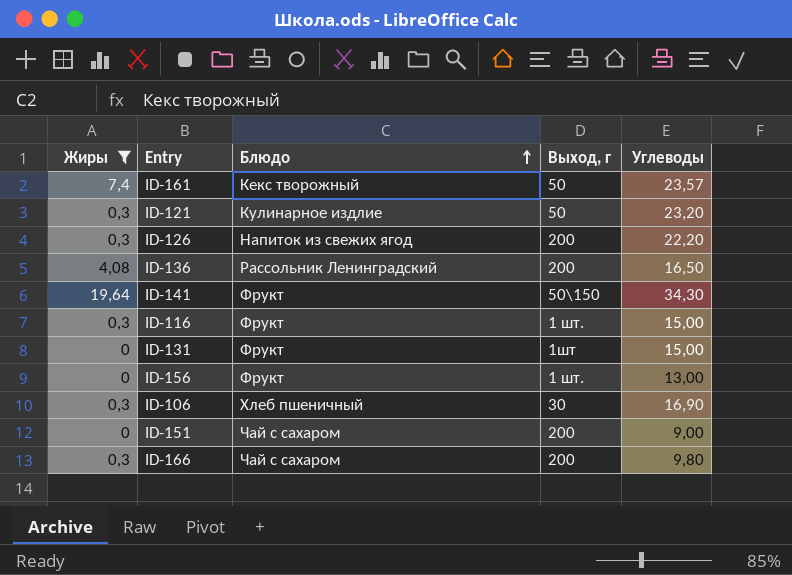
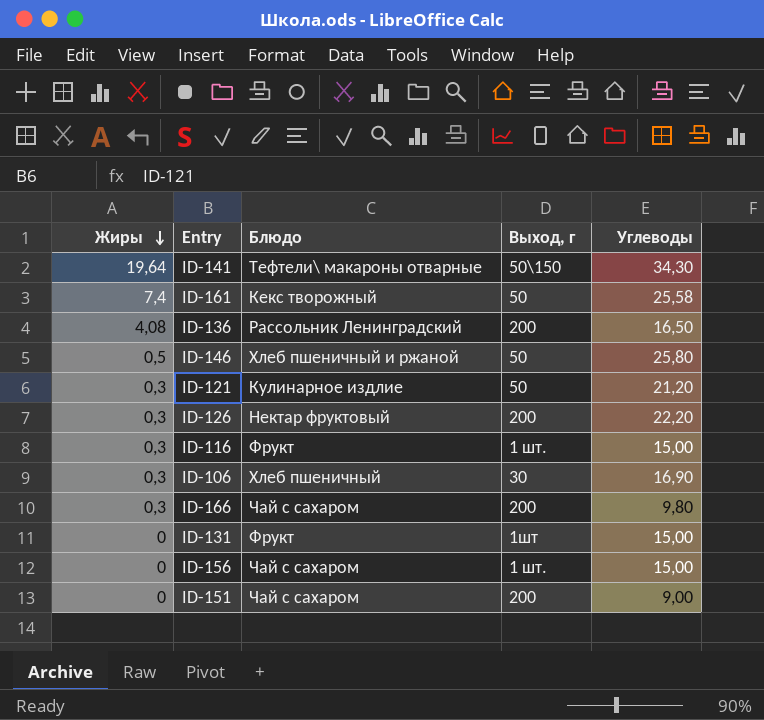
filter: Жиры != 0,5 -> none
row order: Блюдо ascending -> Жиры descending
ID-141 | Блюдо: Фрукт -> Тефтели\ макароны отварные
ID-161 | Углеводы: 23,57 -> 25,58
ID-121 | Углеводы: 23,20 -> 21,20
ID-126 | Блюдо: Напиток из свежих ягод -> Нектар фруктовый
ID-156 | Блюдо: Фрукт -> Чай с сахаром
ID-156 | Углеводы: 13,00 -> 15,00

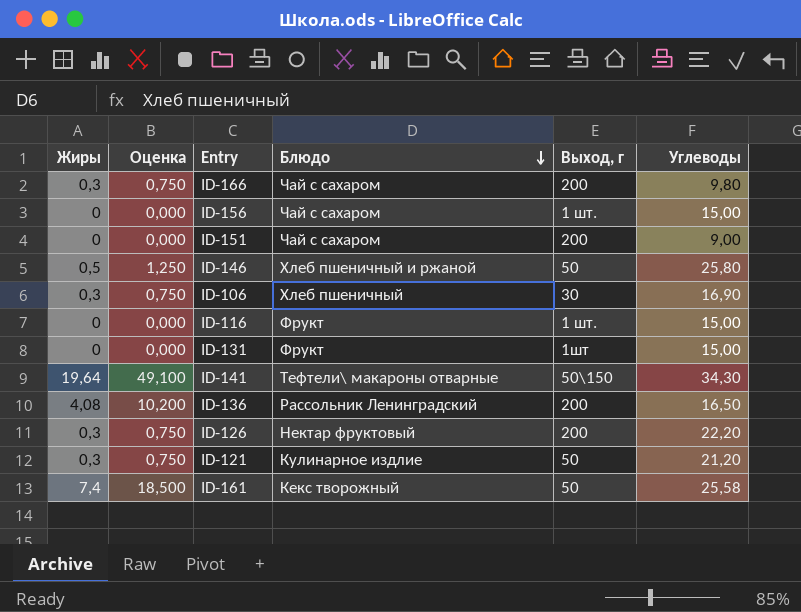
row order: Жиры descending -> Блюдо descending
column Оценка | formula: none -> [Жиры] * 2,5
ID-116 | Жиры: 0,3 -> 0

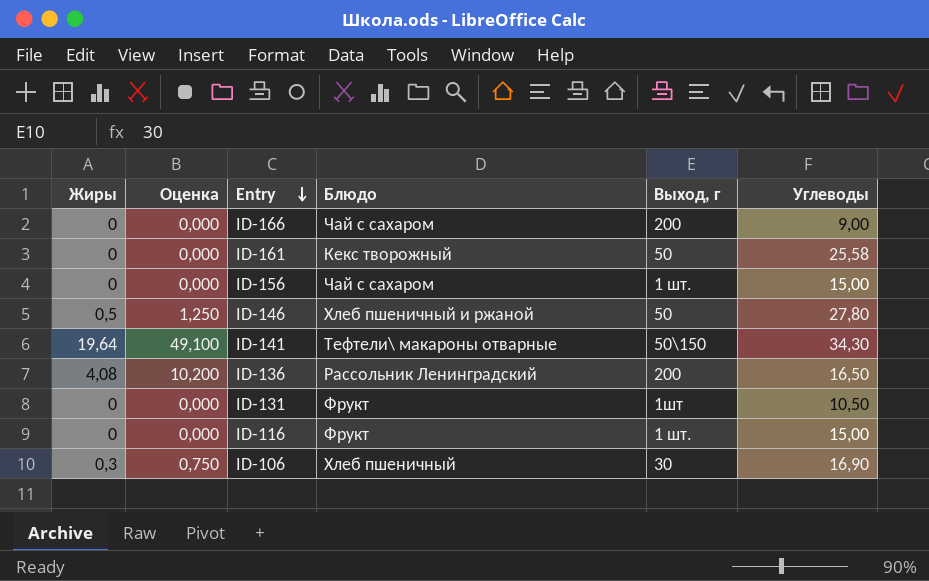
row order: Блюдо descending -> Entry descending
row ID-151: 0 | 0,000 | Чай с сахаром | 200 | 9,00 -> none
row ID-126: 0,3 | 0,750 | Нектар фруктовый | 200 | 22,20 -> none
row ID-121: 0,3 | 0,750 | Кулинарное издлие | 50 | 21,20 -> none
ID-166 | Жиры: 0,3 -> 0
ID-166 | Оценка: 0,750 -> 0,000
ID-166 | Углеводы: 9,80 -> 9,00
ID-161 | Жиры: 7,4 -> 0
ID-161 | Оценка: 18,500 -> 0,000
ID-146 | Углеводы: 25,80 -> 27,80
ID-131 | Углеводы: 15,00 -> 10,50

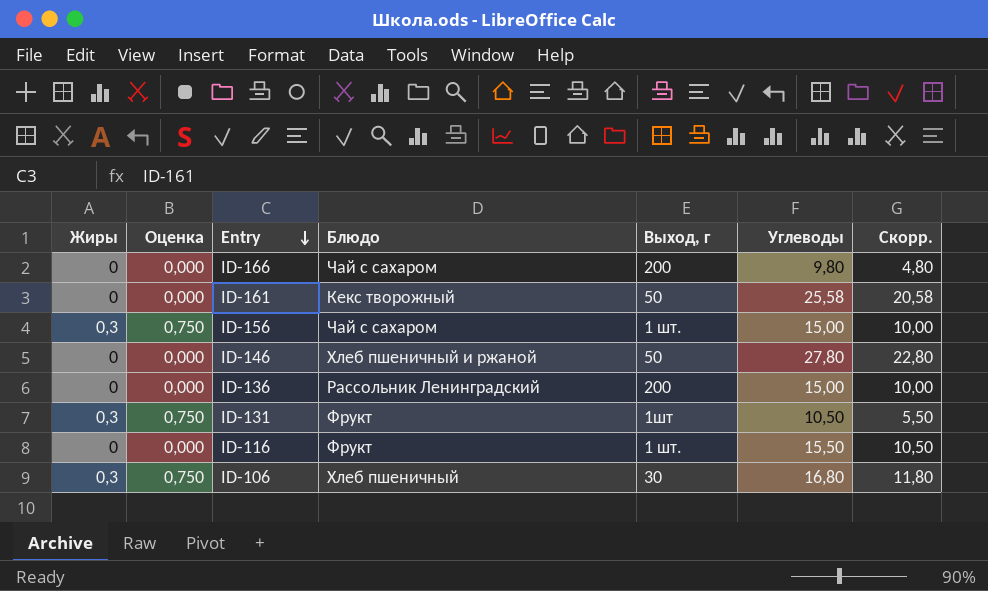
column Скорр. | formula: none -> [Углеводы] - 5
row ID-141: 19,64 | 49,100 | Тефтели\ макароны отварные | 50\150 | 34,30 -> none
ID-166 | Углеводы: 9,00 -> 9,80
ID-156 | Жиры: 0 -> 0,3
ID-156 | Оценка: 0,000 -> 0,750
ID-146 | Жиры: 0,5 -> 0
ID-146 | Оценка: 1,250 -> 0,000
ID-136 | Жиры: 4,08 -> 0
ID-136 | Оценка: 10,200 -> 0,000
ID-136 | Углеводы: 16,50 -> 15,00
ID-131 | Жиры: 0 -> 0,3
ID-131 | Оценка: 0,000 -> 0,750
ID-116 | Углеводы: 15,00 -> 15,50
ID-106 | Углеводы: 16,90 -> 16,80

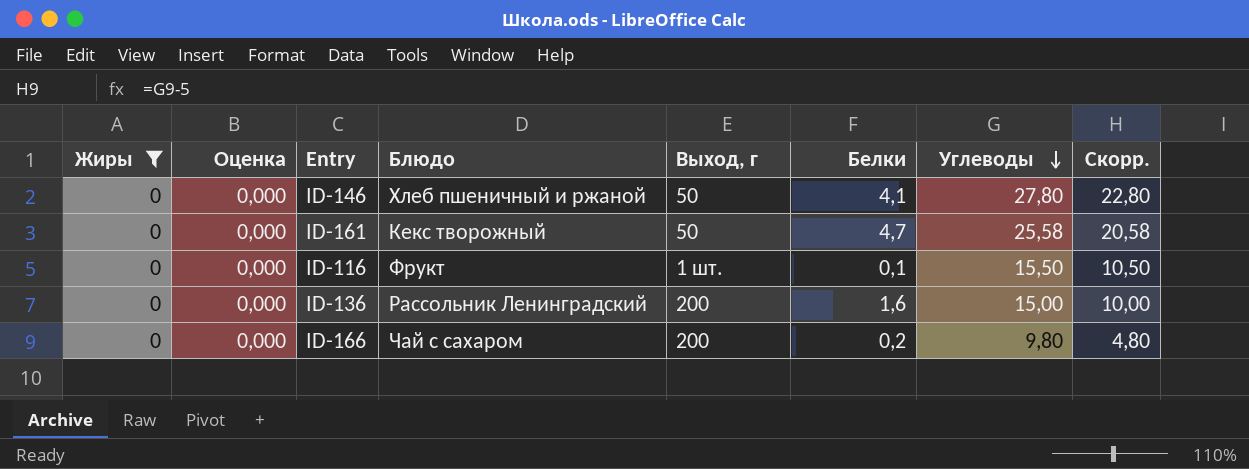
filter: none -> Жиры = 0
row order: Entry descending -> Углеводы descending
column Белки | position: none -> 6

